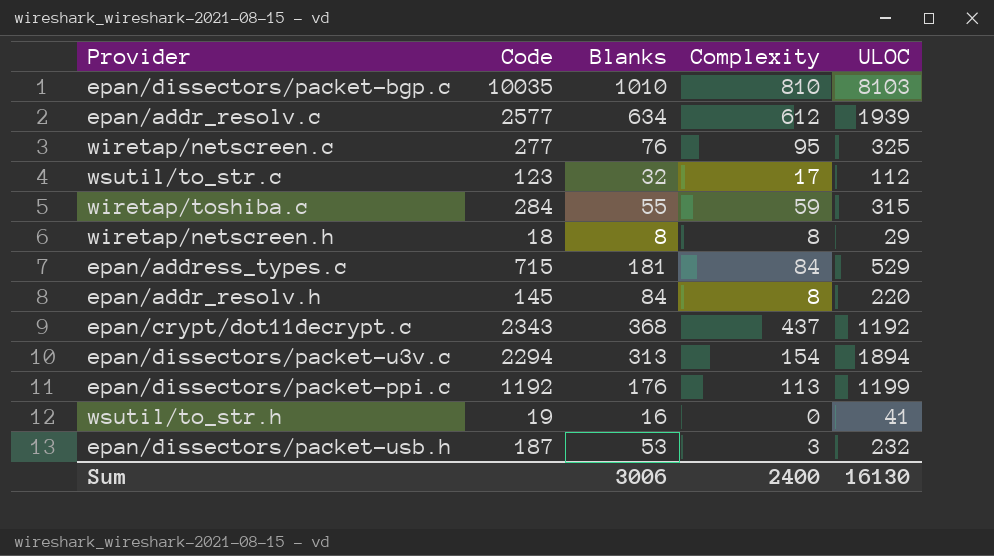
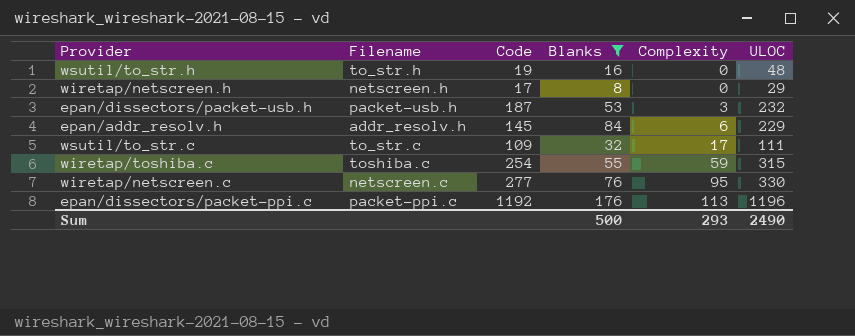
filter: none -> Blanks <= 176
row order: none -> Complexity ascending
column Filename | position: none -> 2
wsutil/to_str.h | ULOC: 41 -> 48
wiretap/netscreen.h | Code: 18 -> 17
wiretap/netscreen.h | Complexity: 8 -> 0
epan/addr_resolv.h | Complexity: 8 -> 6
epan/addr_resolv.h | ULOC: 220 -> 229
wsutil/to_str.c | Code: 123 -> 109
wsutil/to_str.c | ULOC: 112 -> 111
wiretap/toshiba.c | Code: 284 -> 254
wiretap/netscreen.c | ULOC: 325 -> 330
epan/dissectors/packet-ppi.c | ULOC: 1199 -> 1196
Sum | Blanks: 3006 -> 500
Sum | Complexity: 2400 -> 293
Sum | ULOC: 16130 -> 2490

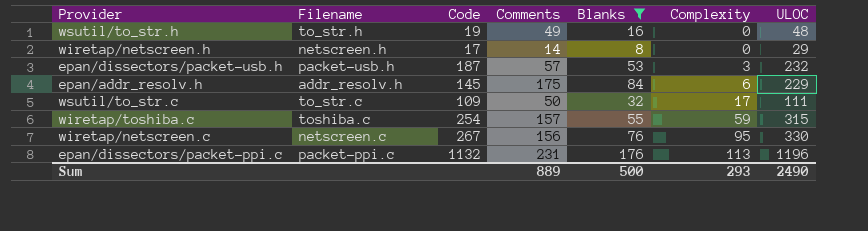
column Comments | position: none -> 4
wiretap/netscreen.c | Code: 277 -> 267
epan/dissectors/packet-ppi.c | Code: 1192 -> 1132

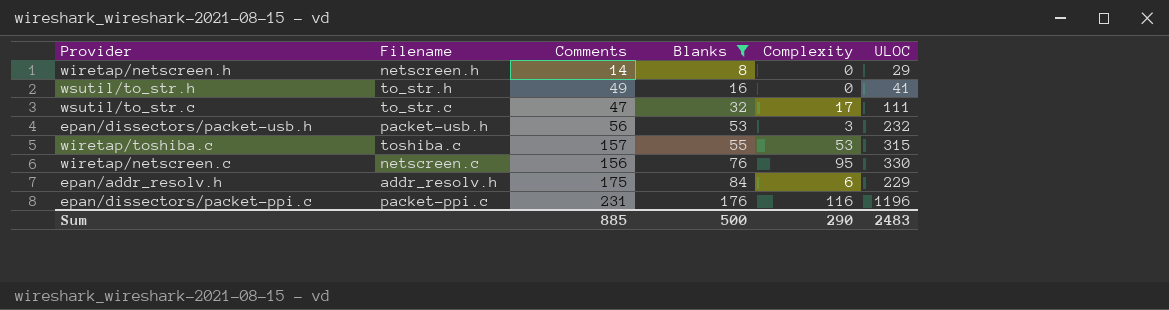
row order: Complexity ascending -> Blanks ascending
column Code | position: 3 -> none
wsutil/to_str.h | ULOC: 48 -> 41
wsutil/to_str.c | Comments: 50 -> 47
epan/dissectors/packet-usb.h | Comments: 57 -> 56
wiretap/toshiba.c | Complexity: 59 -> 53
epan/dissectors/packet-ppi.c | Complexity: 113 -> 116
Sum | Comments: 889 -> 885
Sum | Complexity: 293 -> 290
Sum | ULOC: 2490 -> 2483

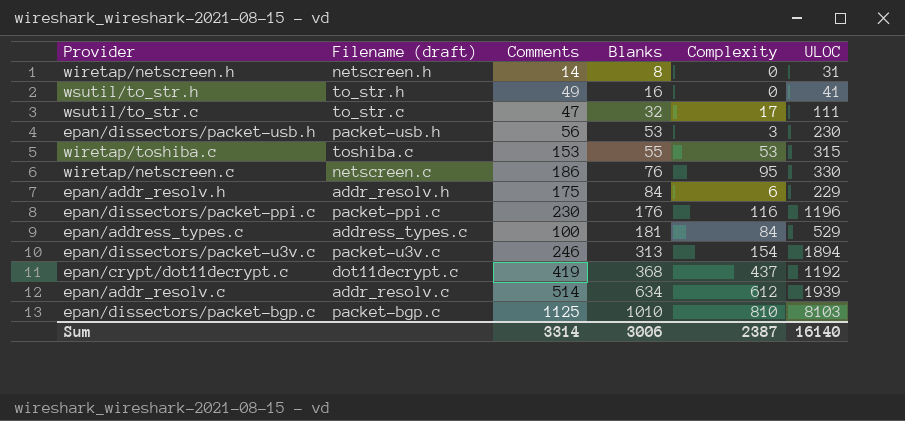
filter: Blanks <= 176 -> none
column name: Filename -> Filename (draft)
wiretap/netscreen.h | ULOC: 29 -> 31
epan/dissectors/packet-usb.h | ULOC: 232 -> 230
wiretap/toshiba.c | Comments: 157 -> 153
wiretap/netscreen.c | Comments: 156 -> 186
epan/dissectors/packet-ppi.c | Comments: 231 -> 230
Sum | Comments: 885 -> 3314
Sum | Blanks: 500 -> 3006
Sum | Complexity: 290 -> 2387
Sum | ULOC: 2483 -> 16140

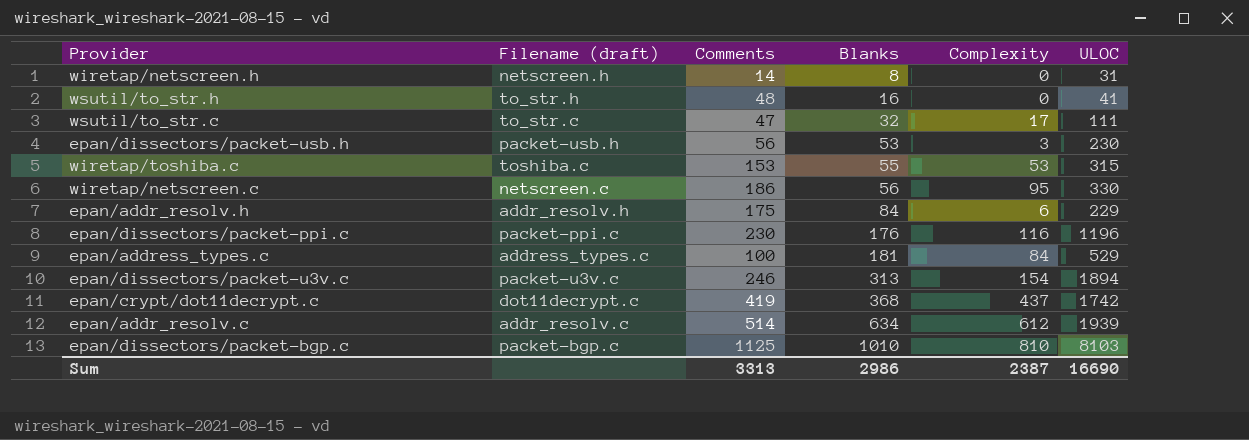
wsutil/to_str.h | Comments: 49 -> 48
wiretap/netscreen.c | Blanks: 76 -> 56
epan/crypt/dot11decrypt.c | ULOC: 1192 -> 1742
Sum | Comments: 3314 -> 3313
Sum | Blanks: 3006 -> 2986
Sum | ULOC: 16140 -> 16690

